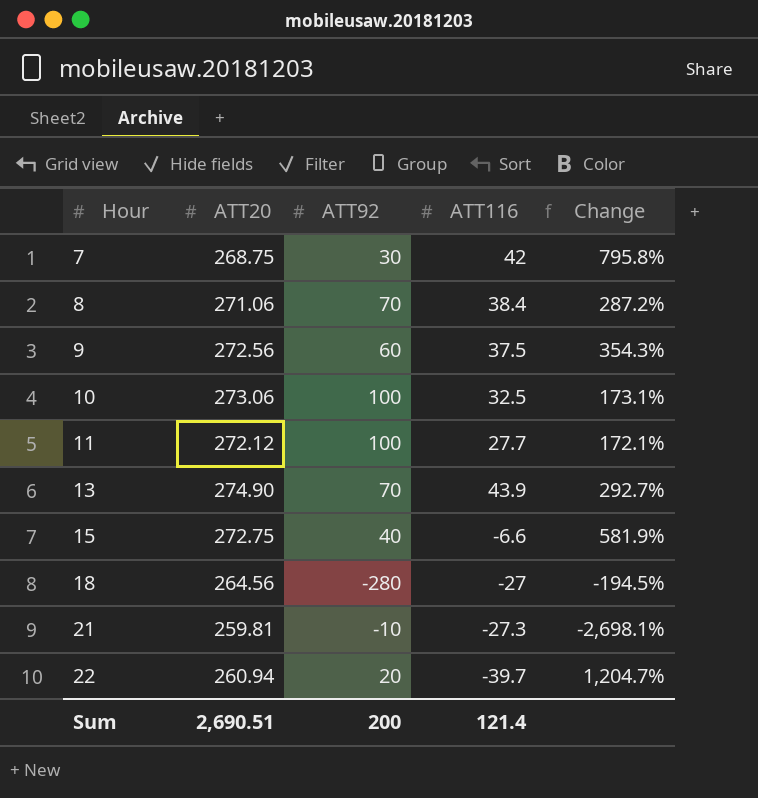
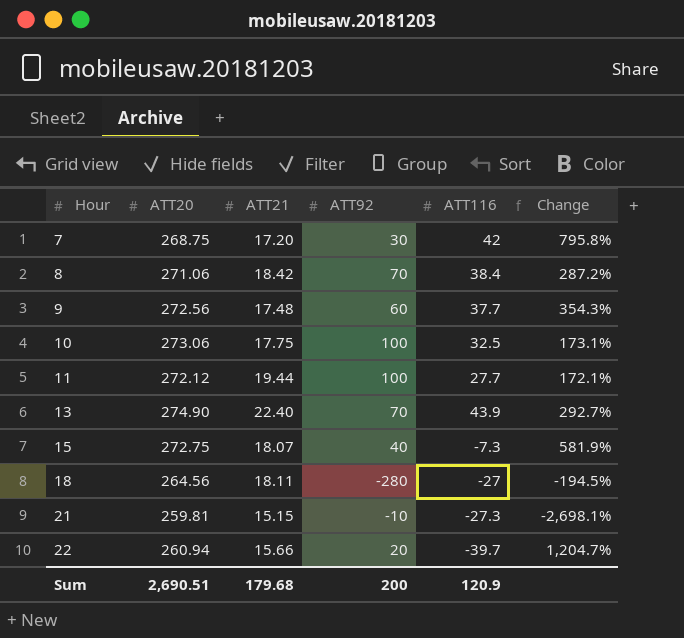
column ATT21 | position: none -> 3
9 | ATT116: 37.5 -> 37.7
15 | ATT116: -6.6 -> -7.3
Sum | ATT116: 121.4 -> 120.9

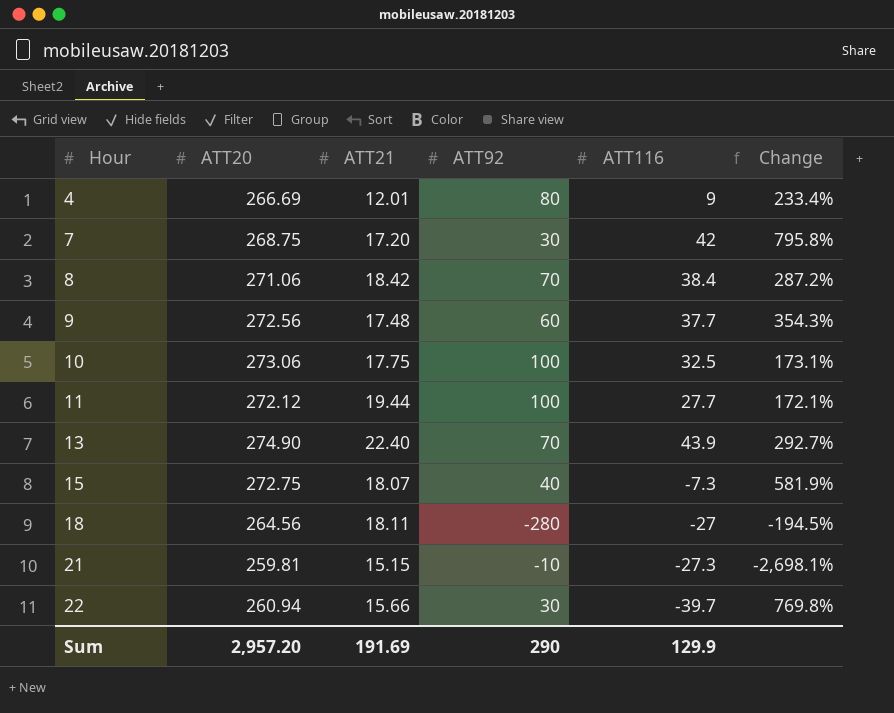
row 4: none -> 266.69 | 12.01 | 80 | 9 | 233.4%
22 | ATT92: 20 -> 30
22 | Change: 1,204.7% -> 769.8%
Sum | ATT20: 2,690.51 -> 2,957.20
Sum | ATT21: 179.68 -> 191.69
Sum | ATT92: 200 -> 290
Sum | ATT116: 120.9 -> 129.9

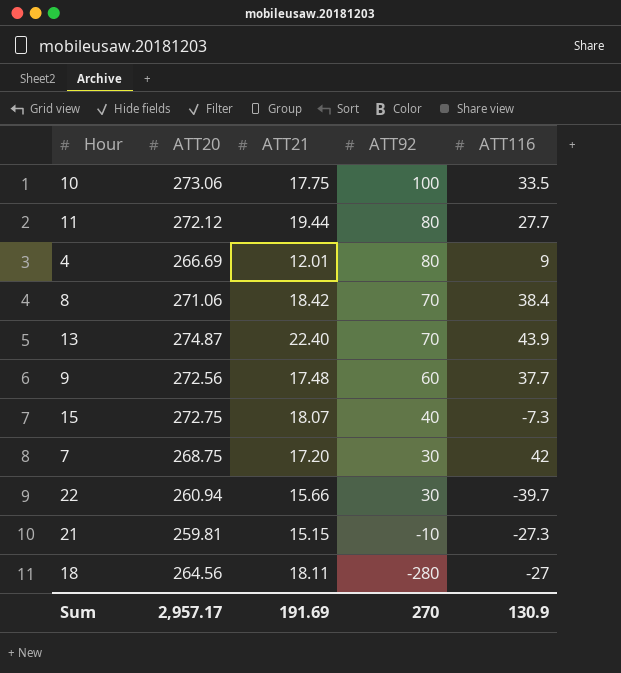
row order: Hour ascending -> ATT92 descending
column Change | formula: ([ATT20] - [ATT92]) / [ATT92] -> none
10 | ATT116: 32.5 -> 33.5
11 | ATT92: 100 -> 80
13 | ATT20: 274.90 -> 274.87
Sum | ATT20: 2,957.20 -> 2,957.17
Sum | ATT92: 290 -> 270
Sum | ATT116: 129.9 -> 130.9

